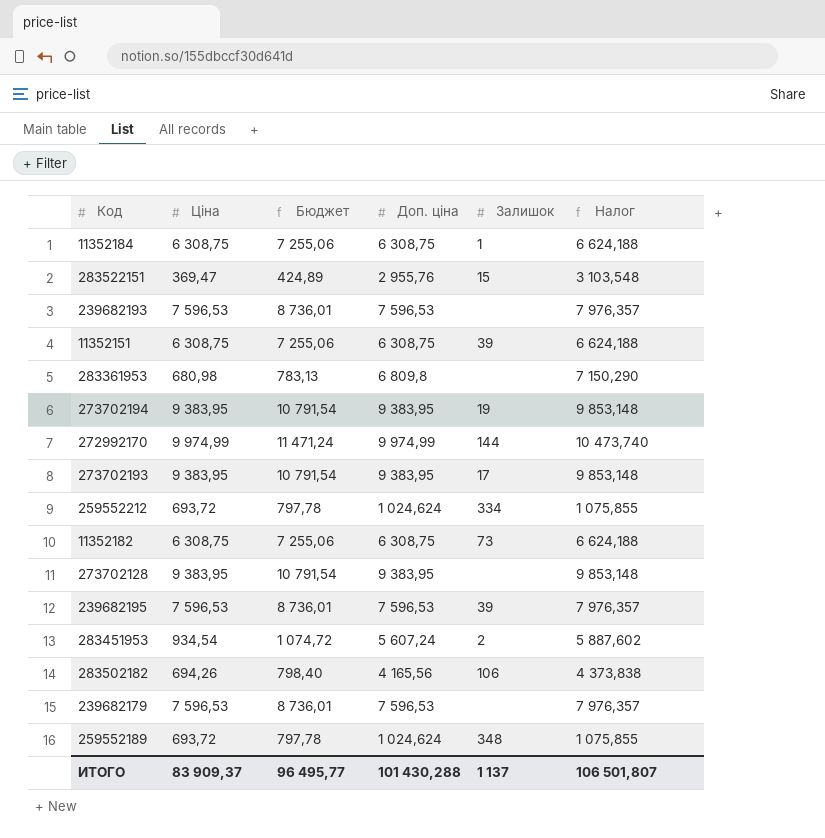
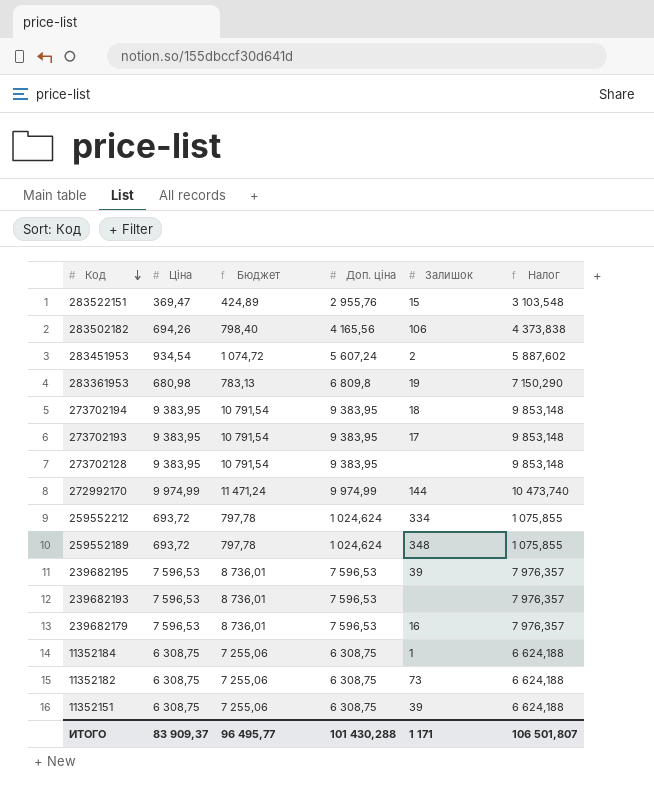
row order: none -> Код descending
283361953 | Залишок: none -> 19
273702194 | Залишок: 19 -> 18
239682179 | Залишок: none -> 16
ИТОГО | Залишок: 1 137 -> 1 171

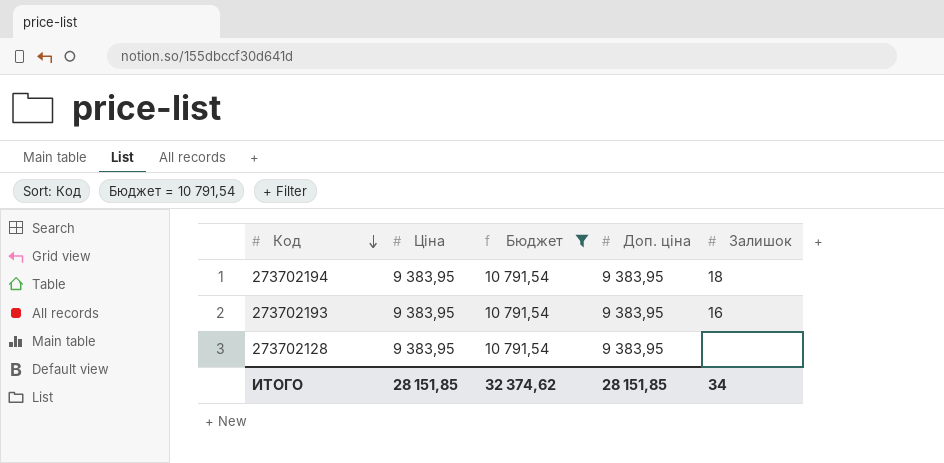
filter: none -> Бюджет = 10 791,54
column Налог | formula: [Доп. ціна] * 1,05 -> none
273702193 | Залишок: 17 -> 16
ИТОГО | Ціна: 83 909,37 -> 28 151,85
ИТОГО | Бюджет: 96 495,77 -> 32 374,62
ИТОГО | Доп. ціна: 101 430,288 -> 28 151,85
ИТОГО | Залишок: 1 171 -> 34

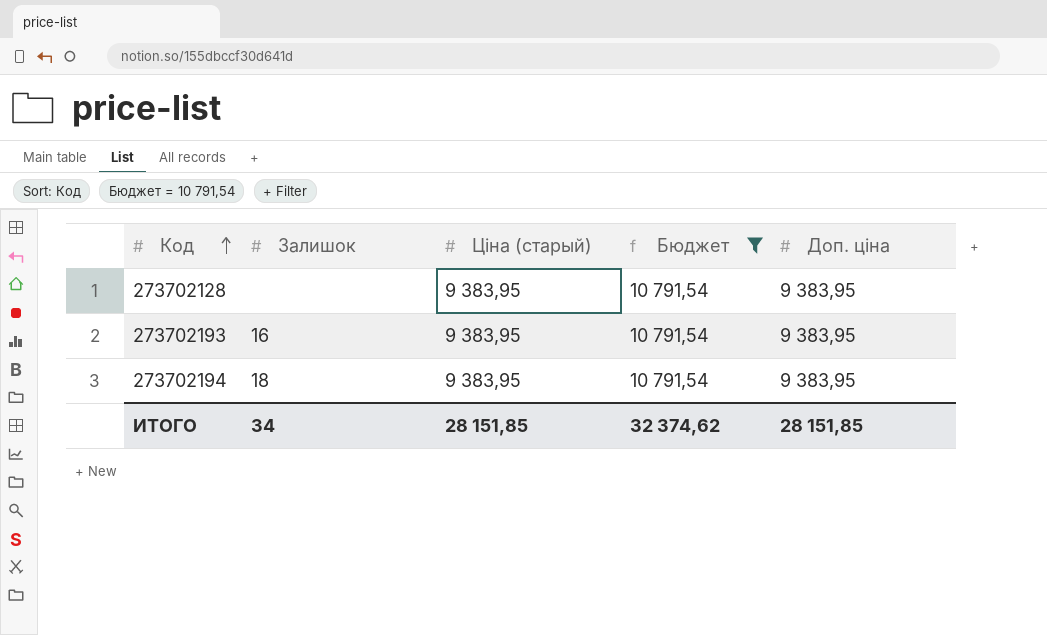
row order: Код descending -> Код ascending
column Залишок | position: 5 -> 2
column name: Ціна -> Ціна (старый)

